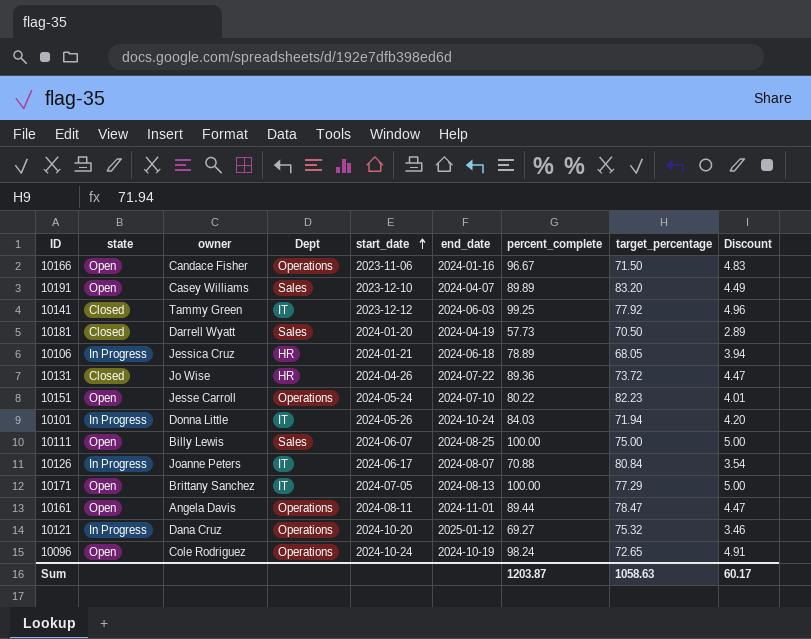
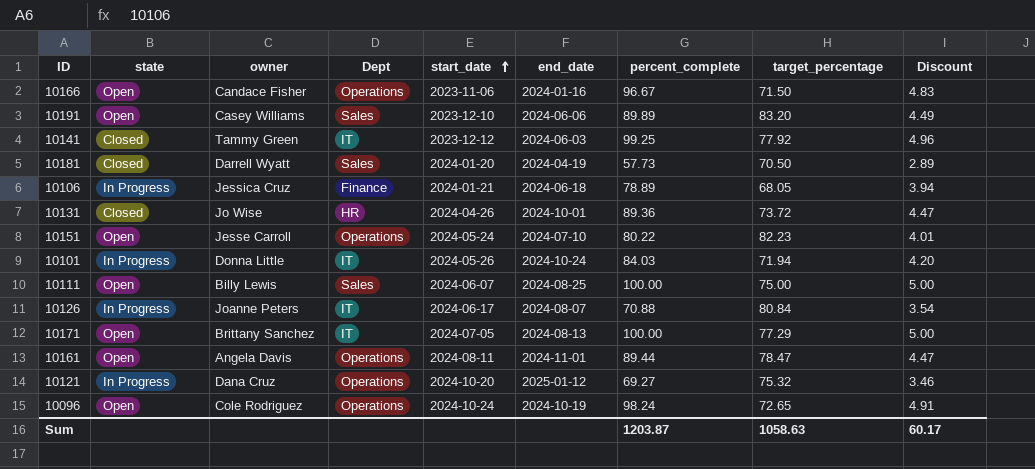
10191 | end_date: 2024-04-07 -> 2024-06-06
10106 | Dept: HR -> Finance
10131 | end_date: 2024-07-22 -> 2024-10-01

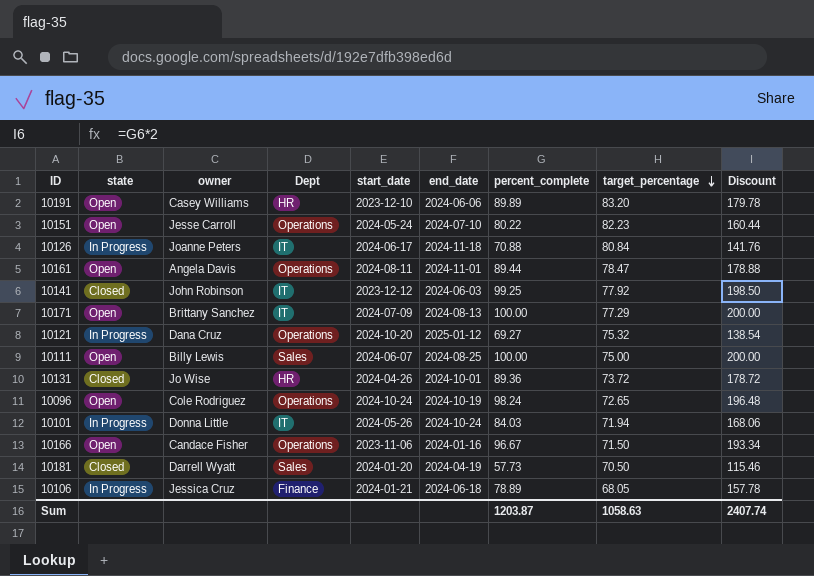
row order: start_date ascending -> target_percentage descending
column Discount | formula: [percent_complete] * 0.05 -> [percent_complete] * 2
10191 | Dept: Sales -> HR
10126 | end_date: 2024-08-07 -> 2024-11-18
10141 | owner: Tammy Green -> John Robinson
10171 | start_date: 2024-07-05 -> 2024-07-09
Sum | Discount: 60.17 -> 2407.74

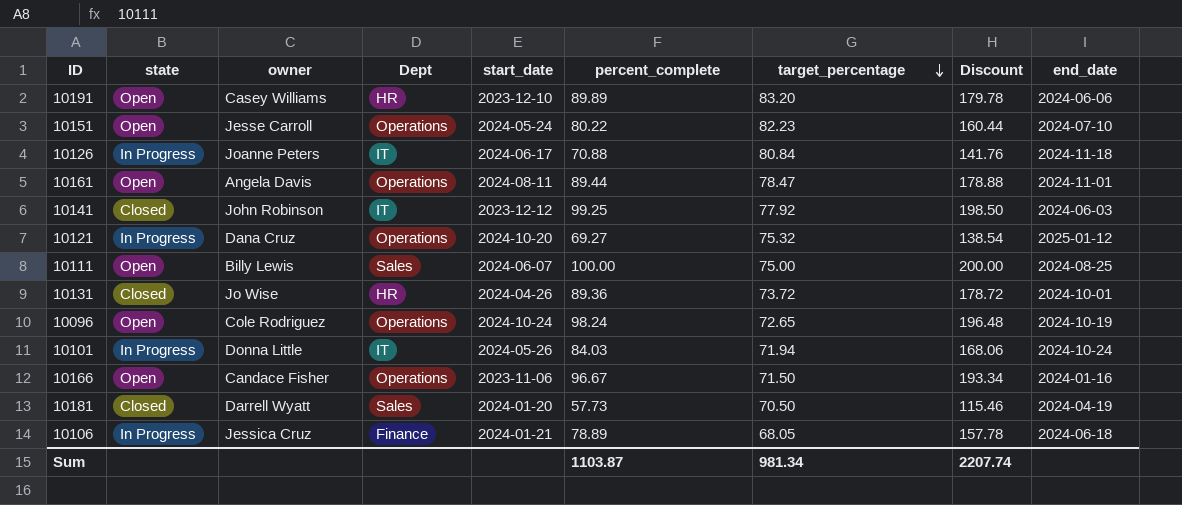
column end_date | position: 6 -> 9
row 10171: Open | Brittany Sanchez | IT | 2024-07-09 | 2024-08-13 | 100.00 | 77.29 | 200.00 -> none
Sum | percent_complete: 1203.87 -> 1103.87
Sum | target_percentage: 1058.63 -> 981.34
Sum | Discount: 2407.74 -> 2207.74

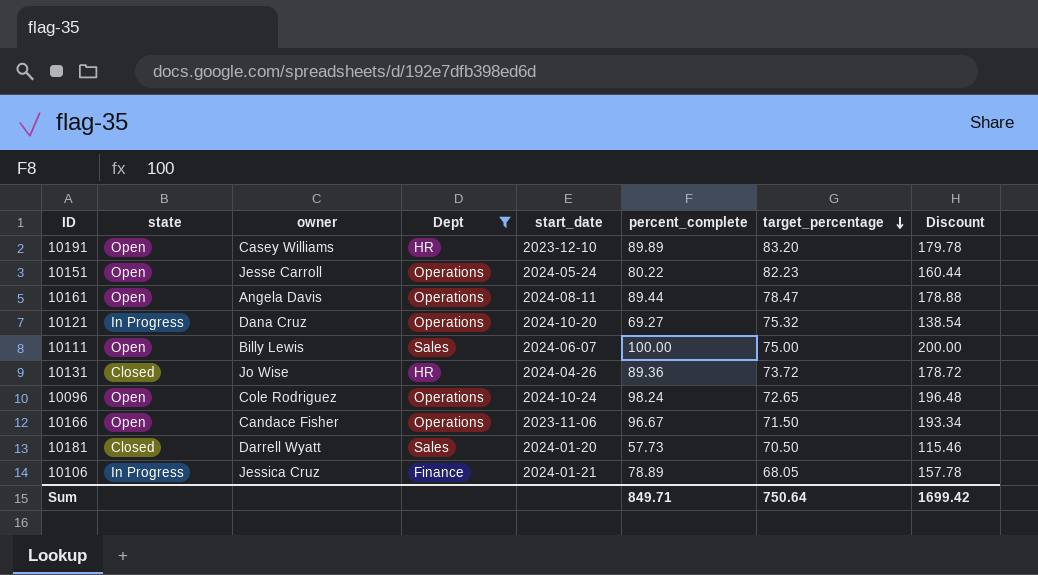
filter: none -> Dept != IT
column end_date | position: 9 -> none
Sum | percent_complete: 1103.87 -> 849.71
Sum | target_percentage: 981.34 -> 750.64
Sum | Discount: 2207.74 -> 1699.42

